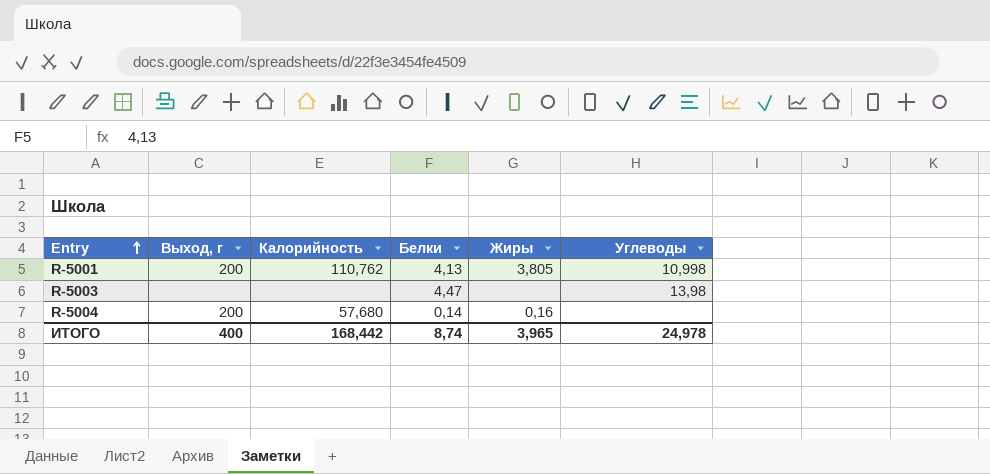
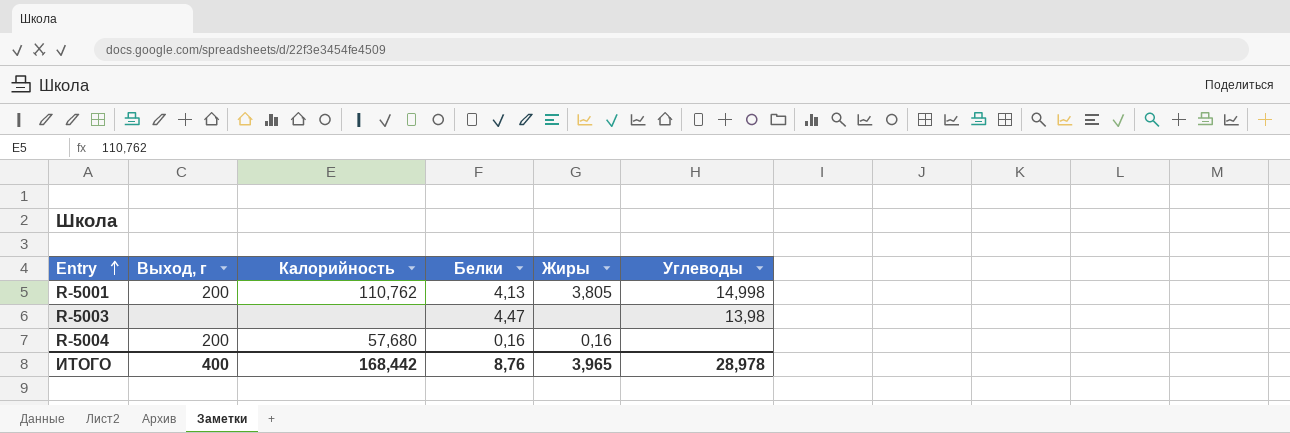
R-5001 | Углеводы: 10,998 -> 14,998
R-5004 | Белки: 0,14 -> 0,16
ИТОГО | Белки: 8,74 -> 8,76
ИТОГО | Углеводы: 24,978 -> 28,978

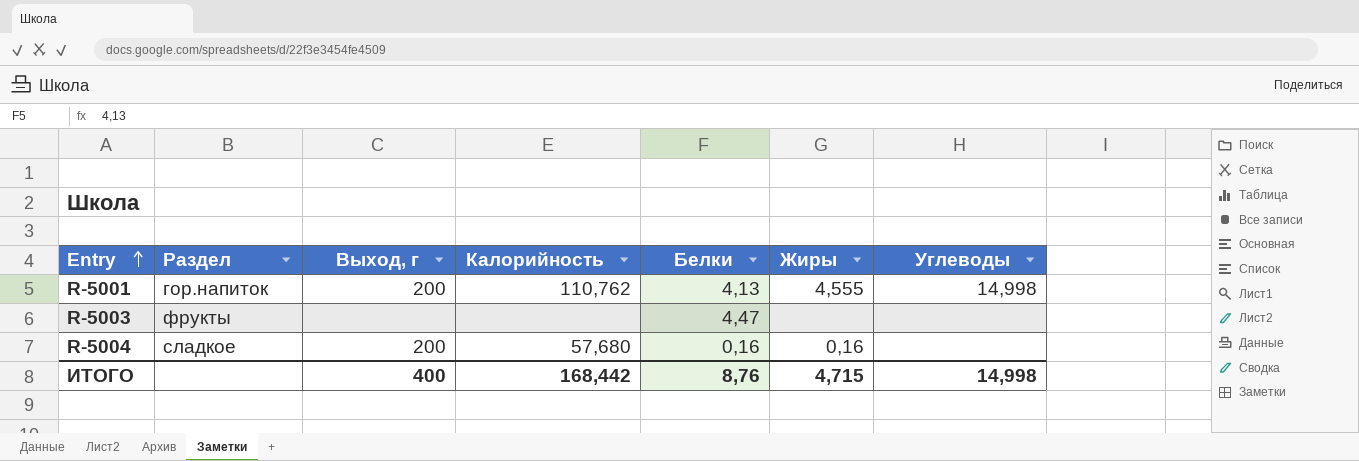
column Раздел | position: none -> 2
R-5001 | Жиры: 3,805 -> 4,555
R-5003 | Углеводы: 13,98 -> none
ИТОГО | Жиры: 3,965 -> 4,715
ИТОГО | Углеводы: 28,978 -> 14,998

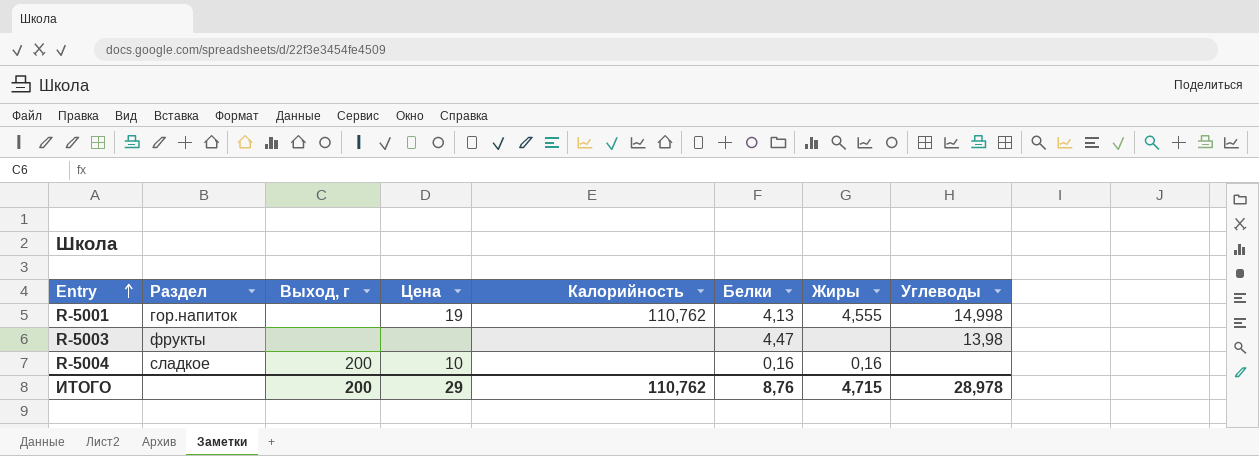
column Цена | position: none -> 4
R-5001 | Выход, г: 200 -> none
R-5003 | Углеводы: none -> 13,98
R-5004 | Калорийность: 57,680 -> none
ИТОГО | Выход, г: 400 -> 200
ИТОГО | Калорийность: 168,442 -> 110,762
ИТОГО | Углеводы: 14,998 -> 28,978

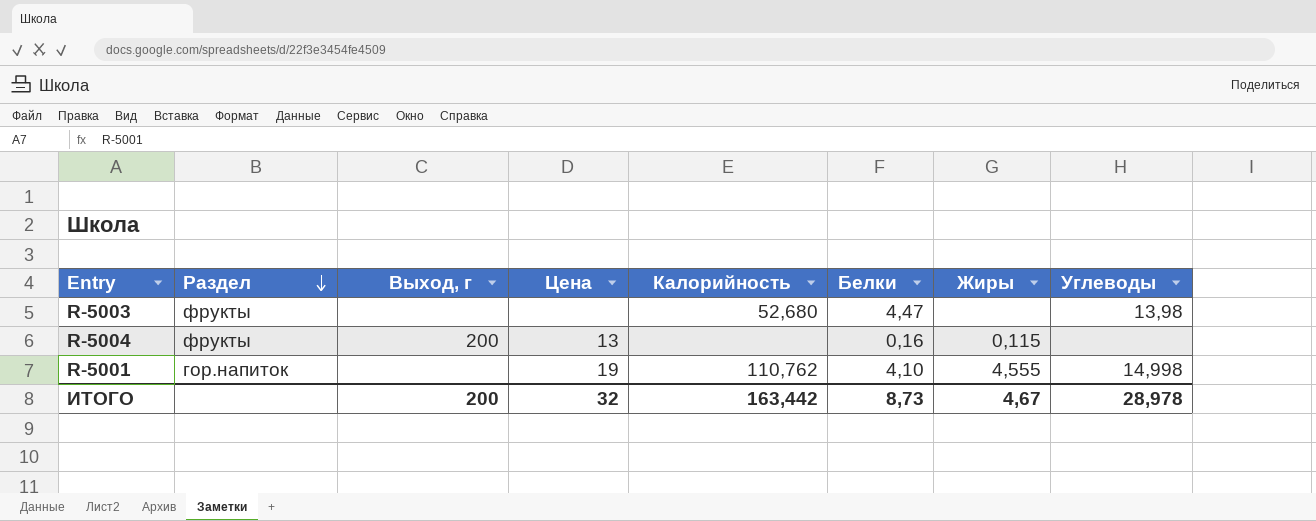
row order: Entry ascending -> Раздел descending
R-5003 | Калорийность: none -> 52,680
R-5004 | Раздел: сладкое -> фрукты
R-5004 | Цена: 10 -> 13
R-5004 | Жиры: 0,16 -> 0,115
R-5001 | Белки: 4,13 -> 4,10
ИТОГО | Цена: 29 -> 32
ИТОГО | Калорийность: 110,762 -> 163,442
ИТОГО | Белки: 8,76 -> 8,73
ИТОГО | Жиры: 4,715 -> 4,67

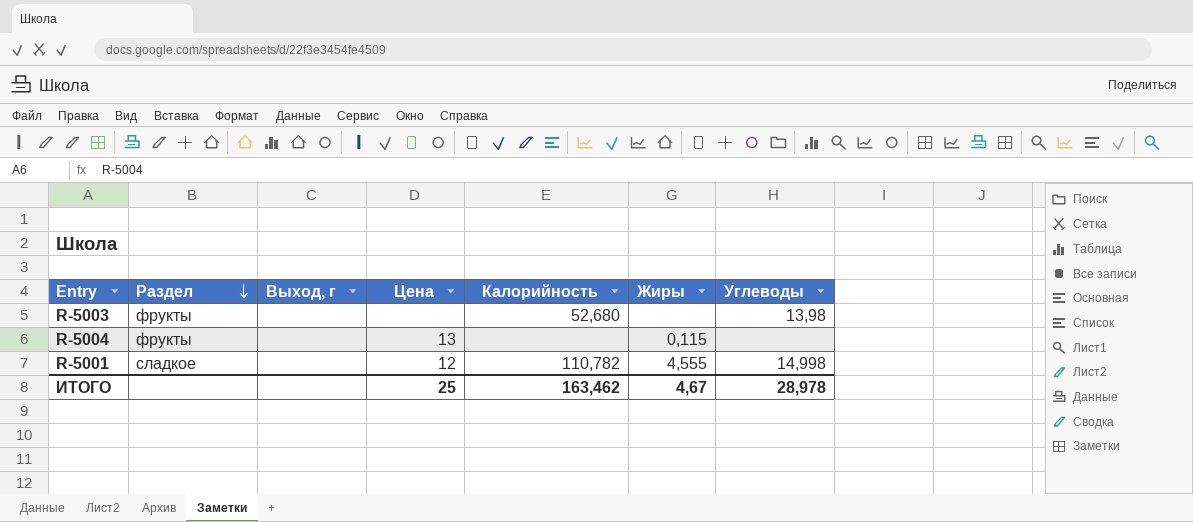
column Белки | position: 6 -> none
R-5004 | Выход, г: 200 -> none
R-5001 | Раздел: гор.напиток -> сладкое
R-5001 | Цена: 19 -> 12
R-5001 | Калорийность: 110,762 -> 110,782
ИТОГО | Выход, г: 200 -> none
ИТОГО | Цена: 32 -> 25
ИТОГО | Калорийность: 163,442 -> 163,462

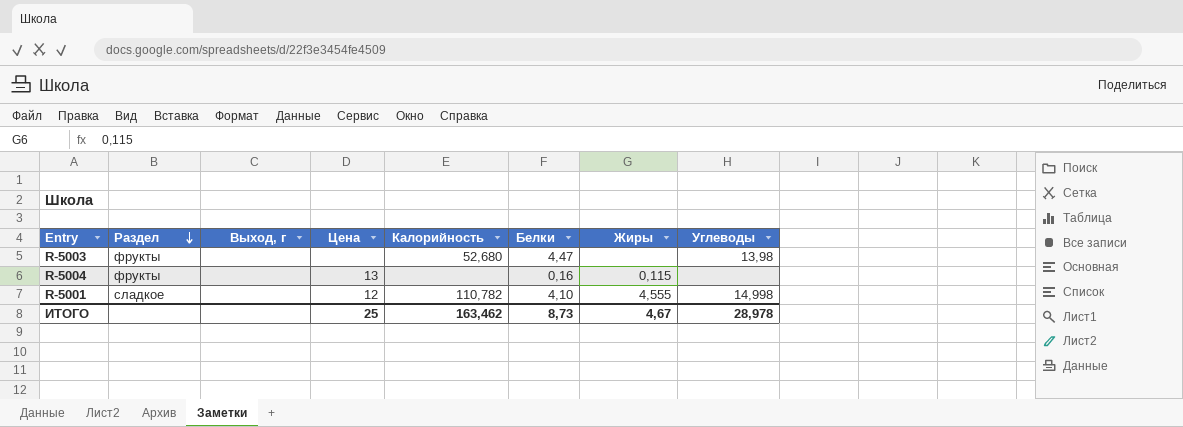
column Белки | position: none -> 6

